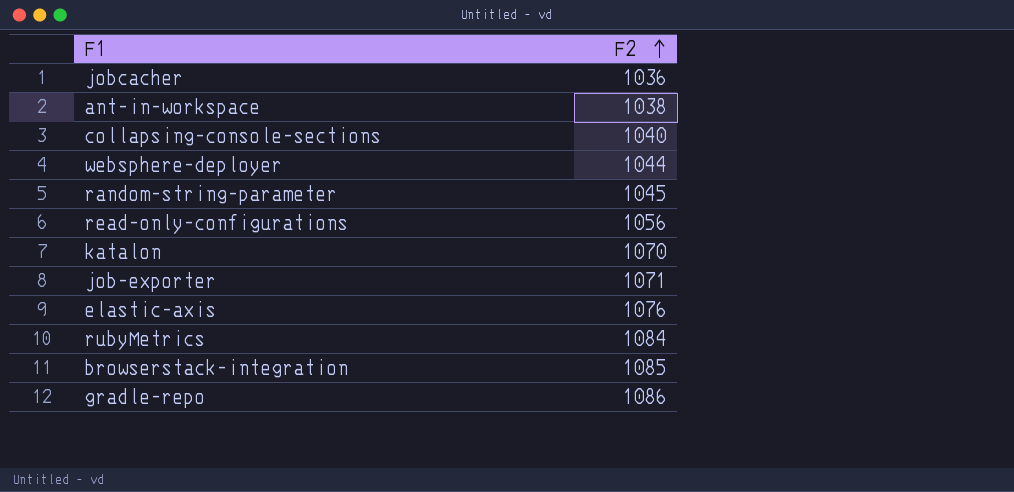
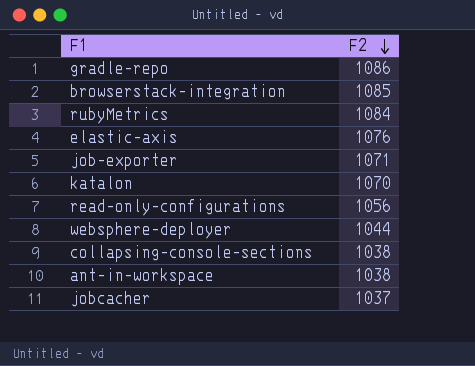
row order: F2 ascending -> F2 descending
row random-string-parameter: 1045 -> none
collapsing-console-sections | F2: 1040 -> 1038
jobcacher | F2: 1036 -> 1037

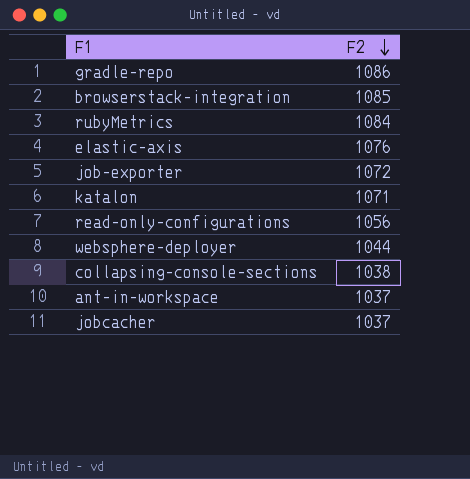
job-exporter | F2: 1071 -> 1072
katalon | F2: 1070 -> 1071
ant-in-workspace | F2: 1038 -> 1037

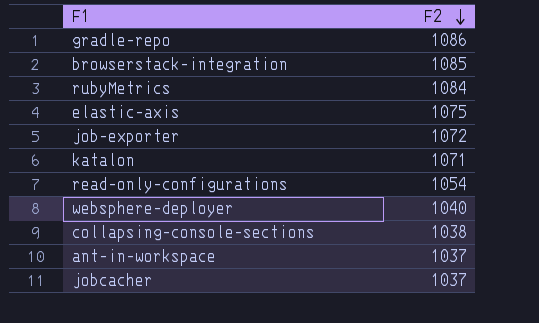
elastic-axis | F2: 1076 -> 1075
read-only-configurations | F2: 1056 -> 1054
websphere-deployer | F2: 1044 -> 1040

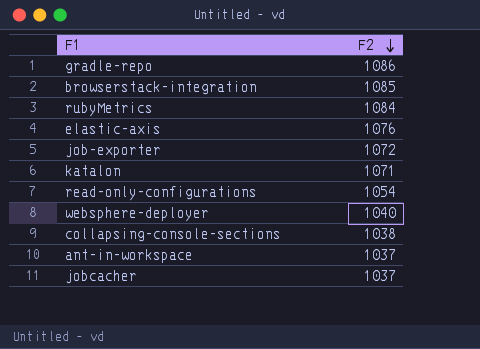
elastic-axis | F2: 1075 -> 1076

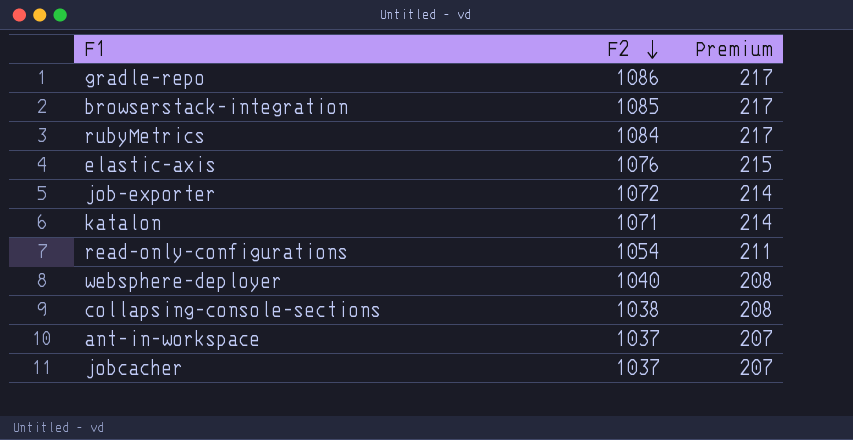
column Premium | formula: none -> [F2] * 0.2

